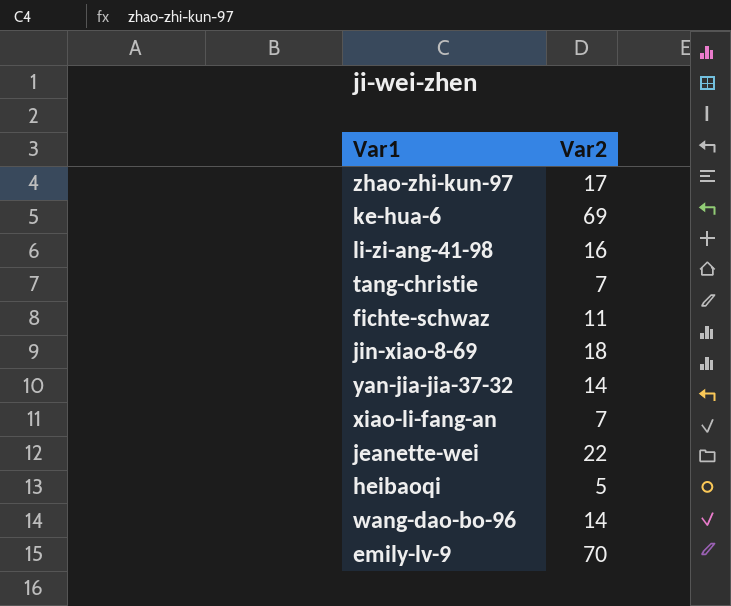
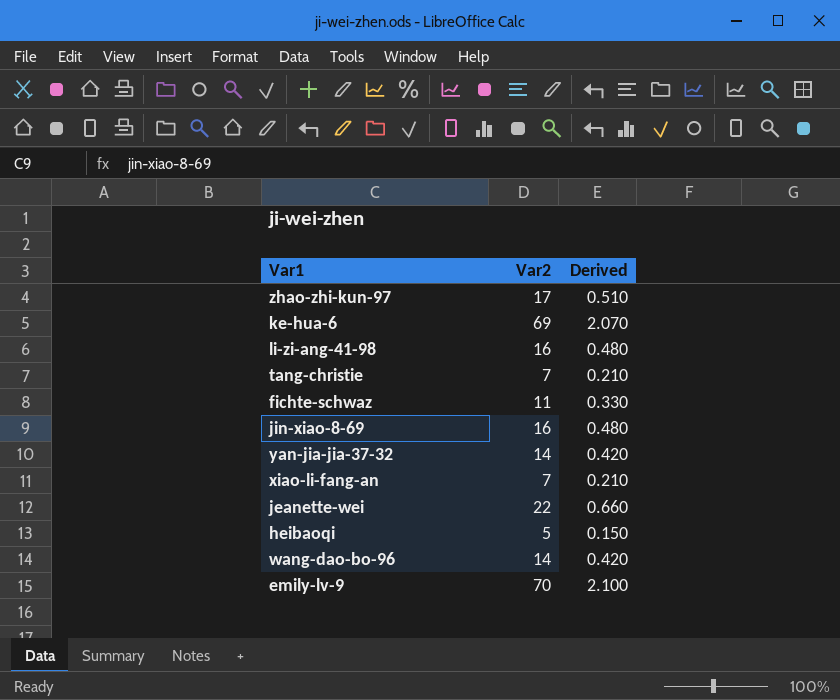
column Derived | formula: none -> [Var2] * 0.03
jin-xiao-8-69 | Var2: 18 -> 16

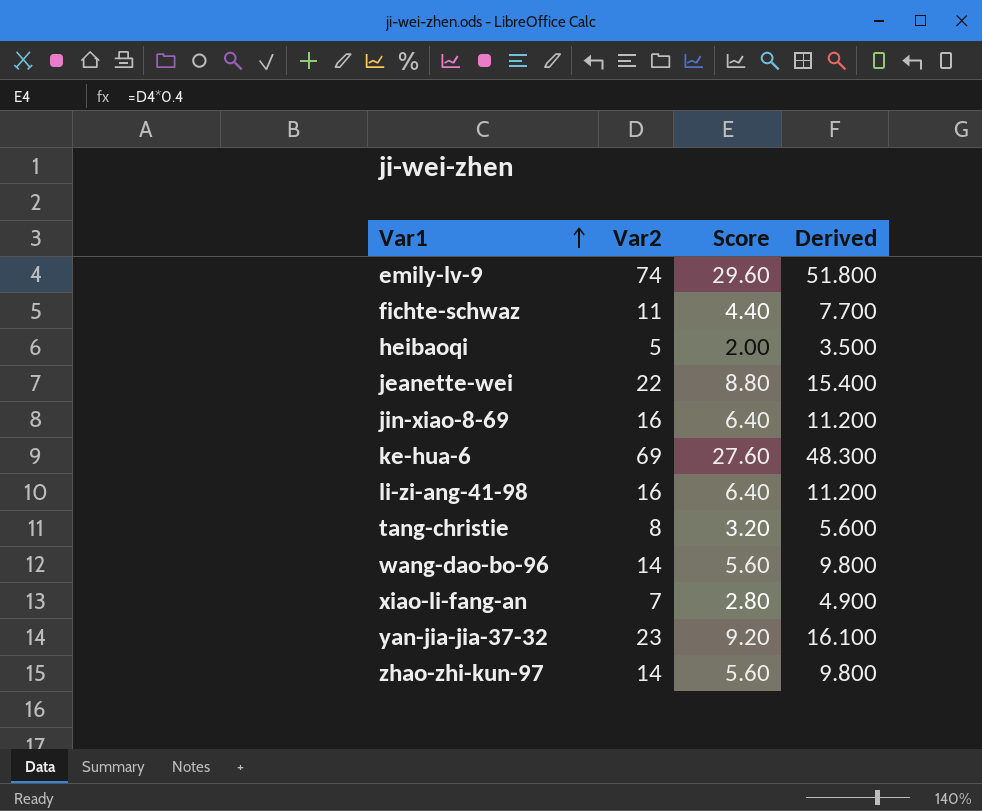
row order: none -> Var1 ascending
column Score | formula: none -> [Var2] * 0.4
column Derived | formula: [Var2] * 0.03 -> [Var2] * 0.7
emily-lv-9 | Var2: 70 -> 74
tang-christie | Var2: 7 -> 8
yan-jia-jia-37-32 | Var2: 14 -> 23
zhao-zhi-kun-97 | Var2: 17 -> 14

